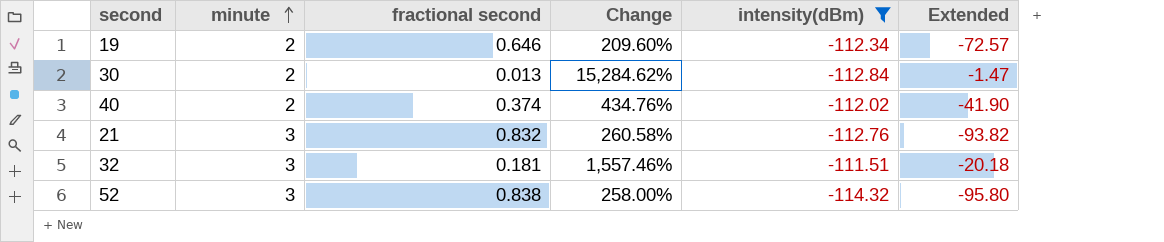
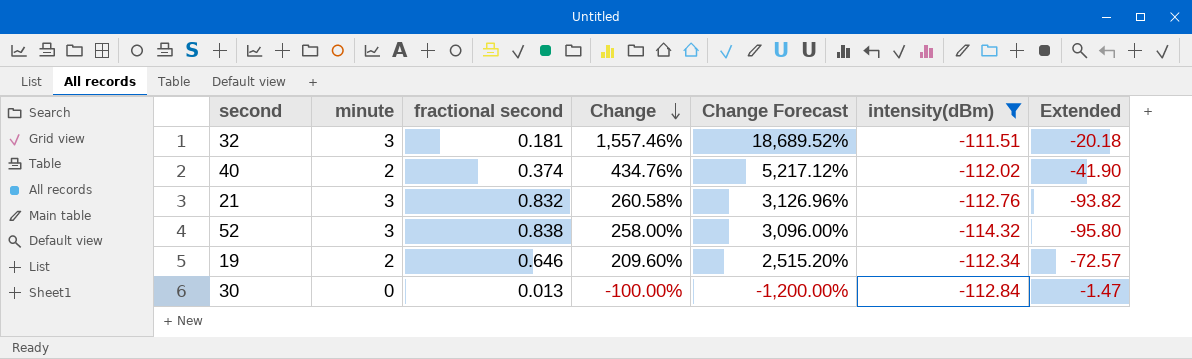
row order: minute ascending -> Change descending
column Change Forecast | formula: none -> [Change] * 12
30 | minute: 2 -> 0
30 | Change: 15,284.62% -> -100.00%

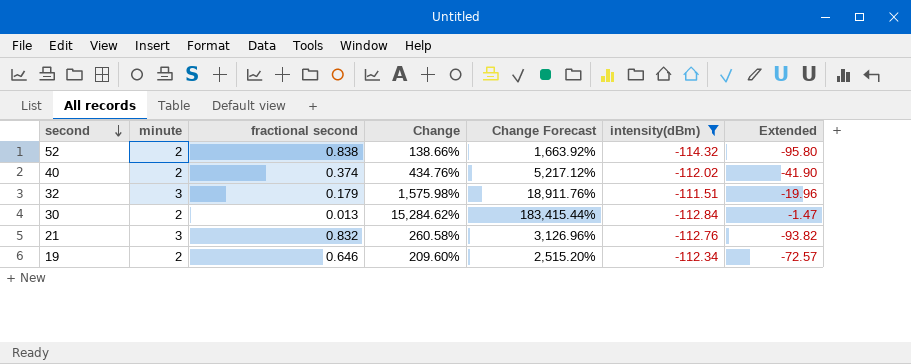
row order: Change descending -> second descending
52 | minute: 3 -> 2
52 | Change: 258.00% -> 138.66%
52 | Change Forecast: 3,096.00% -> 1,663.92%
32 | fractional second: 0.181 -> 0.179
32 | Change: 1,557.46% -> 1,575.98%
32 | Change Forecast: 18,689.52% -> 18,911.76%
32 | Extended: -20.18 -> -19.96
30 | minute: 0 -> 2
30 | Change: -100.00% -> 15,284.62%
30 | Change Forecast: -1,200.00% -> 183,415.44%

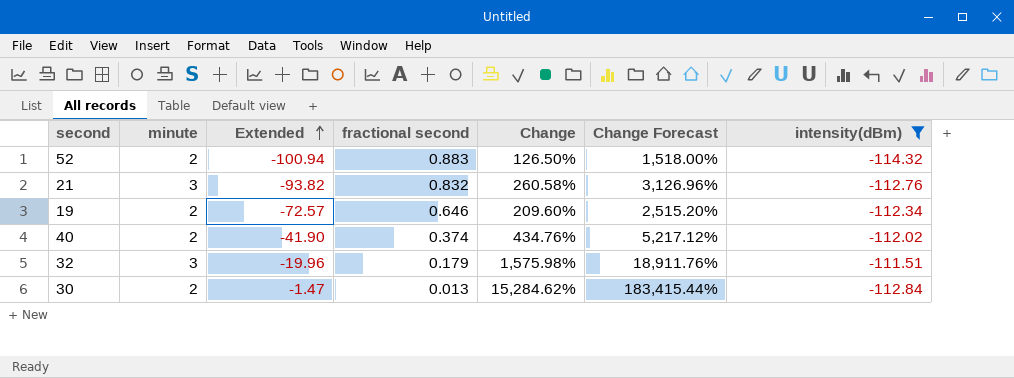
row order: second descending -> Extended ascending
column Extended | position: 7 -> 3
52 | Extended: -95.80 -> -100.94
52 | fractional second: 0.838 -> 0.883
52 | Change: 138.66% -> 126.50%
52 | Change Forecast: 1,663.92% -> 1,518.00%

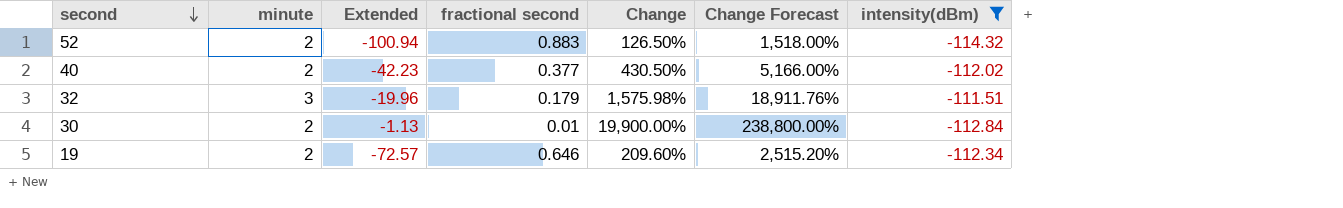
row order: Extended ascending -> second descending
row 21: 3 | -93.82 | 0.832 | 260.58% | 3,126.96% | -112.76 -> none
40 | Extended: -41.90 -> -42.23
40 | fractional second: 0.374 -> 0.377
40 | Change: 434.76% -> 430.50%
40 | Change Forecast: 5,217.12% -> 5,166.00%
30 | Extended: -1.47 -> -1.13
30 | fractional second: 0.013 -> 0.01
30 | Change: 15,284.62% -> 19,900.00%
30 | Change Forecast: 183,415.44% -> 238,800.00%

